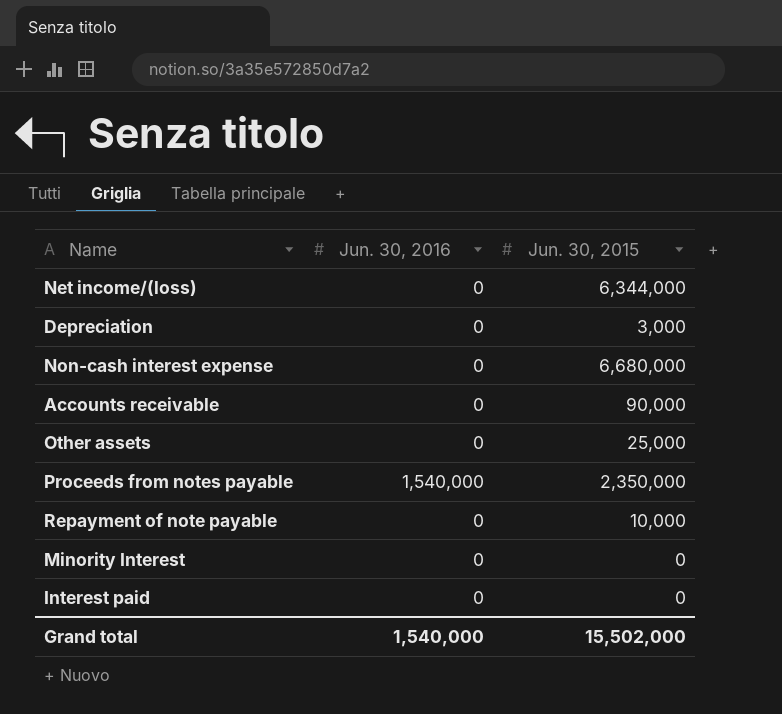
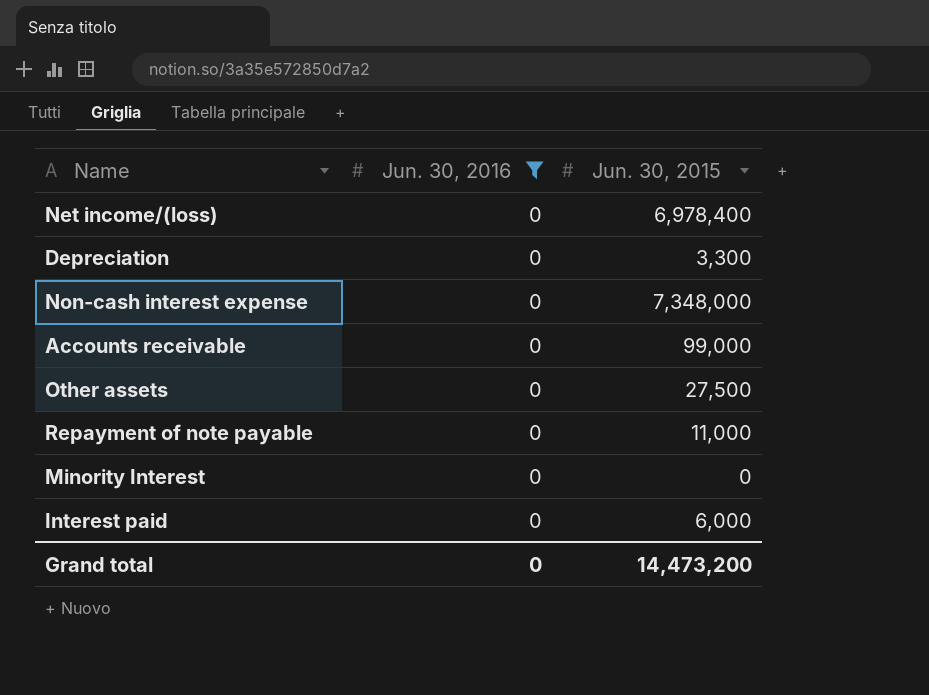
filter: none -> Jun. 30, 2016 = 0
Net income/(loss) | Jun. 30, 2015: 6,344,000 -> 6,978,400
Depreciation | Jun. 30, 2015: 3,000 -> 3,300
Non-cash interest expense | Jun. 30, 2015: 6,680,000 -> 7,348,000
Accounts receivable | Jun. 30, 2015: 90,000 -> 99,000
Other assets | Jun. 30, 2015: 25,000 -> 27,500
Repayment of note payable | Jun. 30, 2015: 10,000 -> 11,000
Interest paid | Jun. 30, 2015: 0 -> 6,000
Grand total | Jun. 30, 2016: 1,540,000 -> 0
Grand total | Jun. 30, 2015: 15,502,000 -> 14,473,200

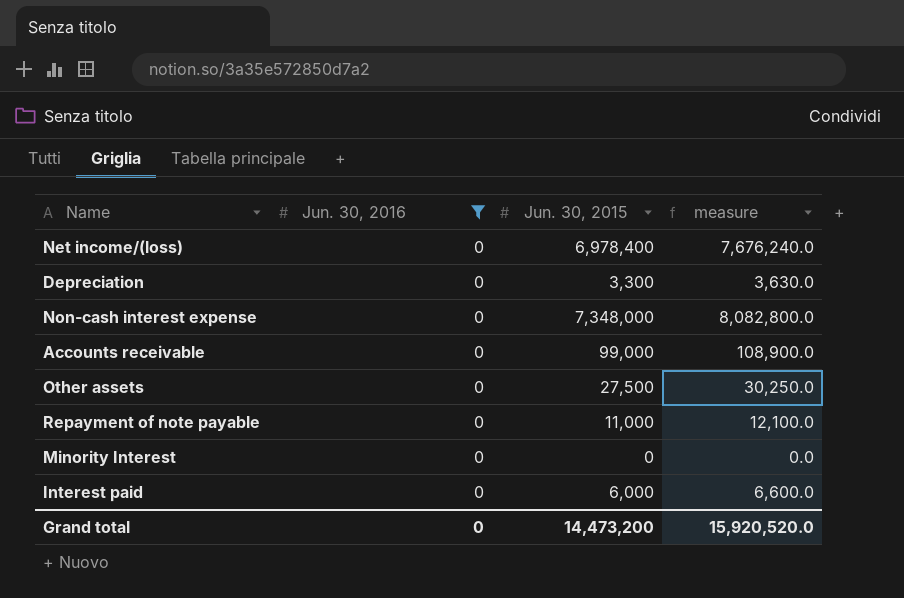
column measure | formula: none -> [Jun. 30, 2015] * 1.1

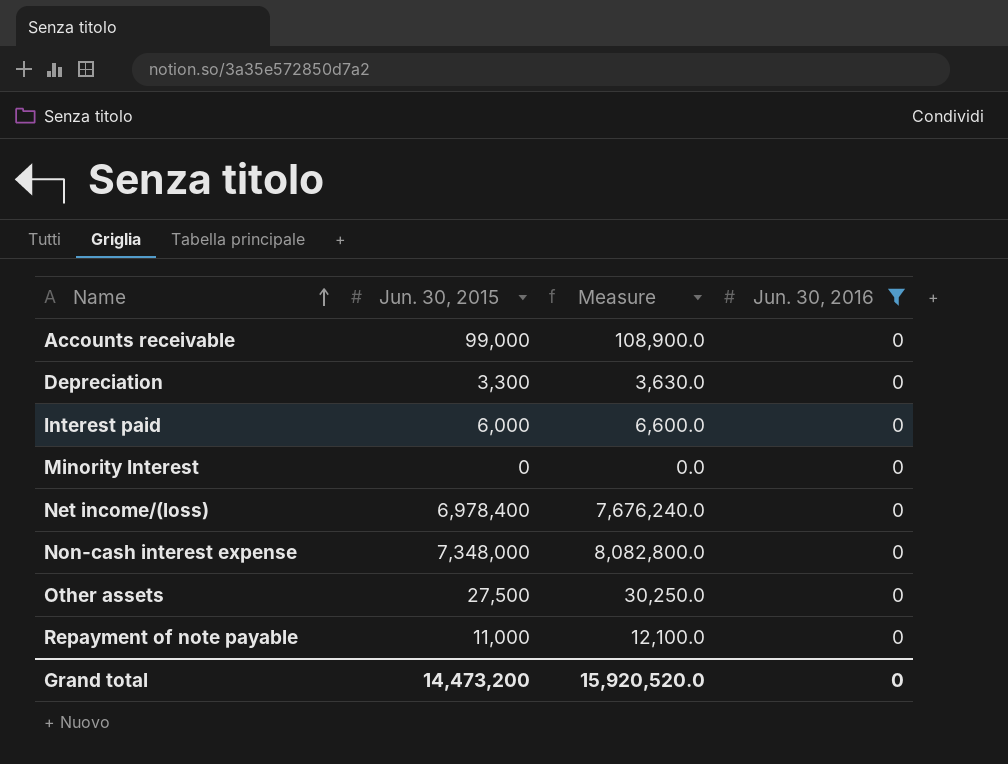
row order: none -> Name ascending
column name: measure -> Measure
column Jun. 30, 2016 | position: 2 -> 4

